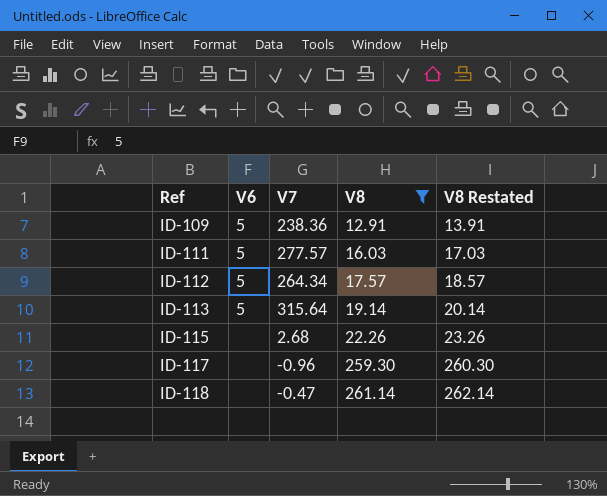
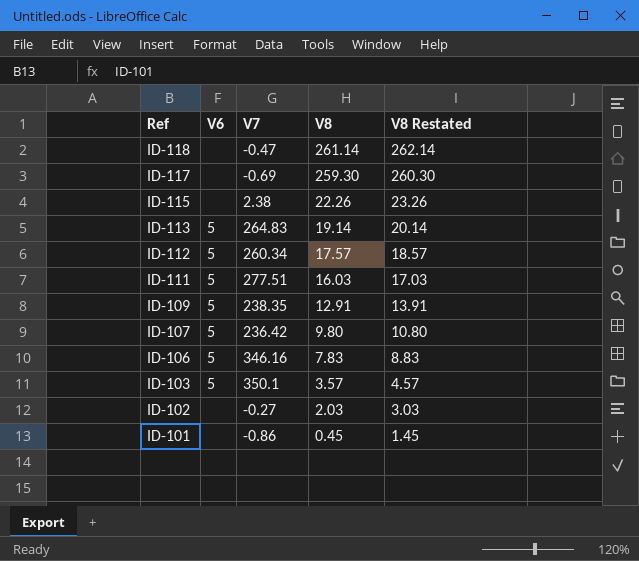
filter: V8 >= 12.91 -> none
row order: Ref ascending -> Ref descending
ID-117 | V7: -0.96 -> -0.69
ID-115 | V7: 2.68 -> 2.38
ID-113 | V7: 315.64 -> 264.83
ID-112 | V7: 264.34 -> 260.34
ID-111 | V7: 277.57 -> 277.51
ID-109 | V7: 238.36 -> 238.35

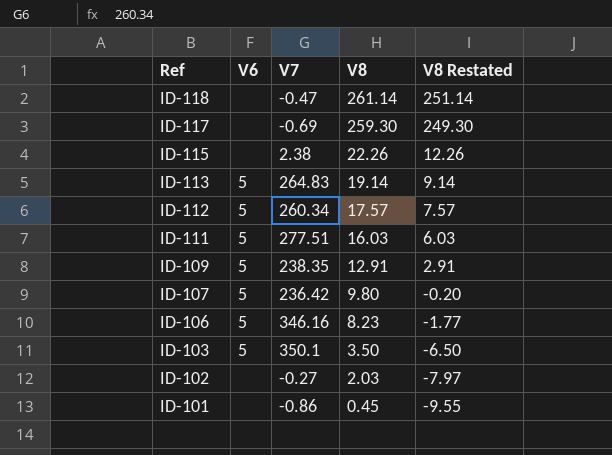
column V8 Restated | formula: [V8] + 1 -> [V8] - 10
ID-106 | V8: 7.83 -> 8.23
ID-103 | V8: 3.57 -> 3.50

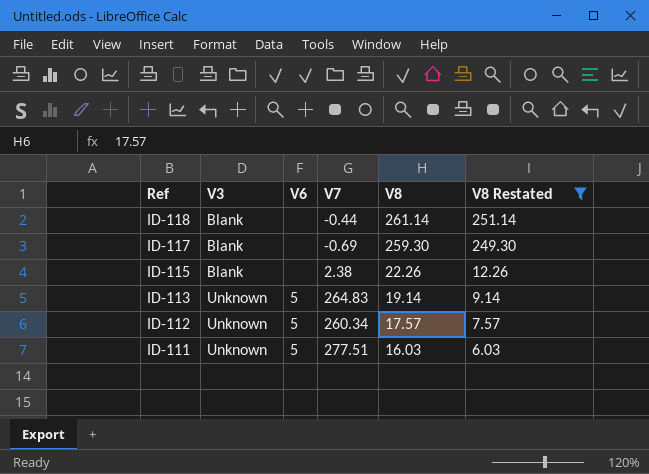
filter: none -> V8 Restated >= 6.03
column V3 | position: none -> 2
ID-118 | V7: -0.47 -> -0.44

